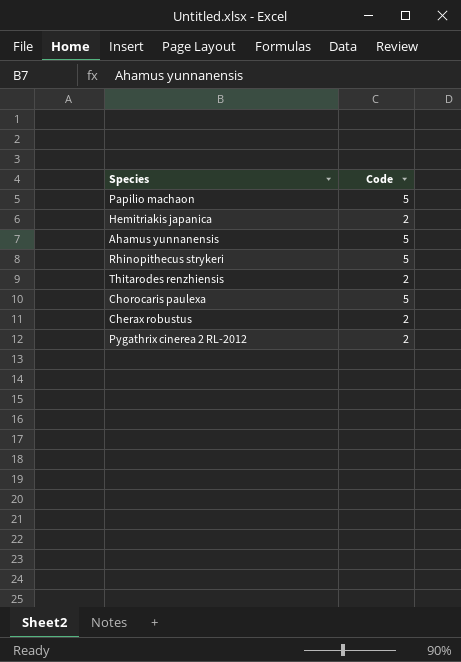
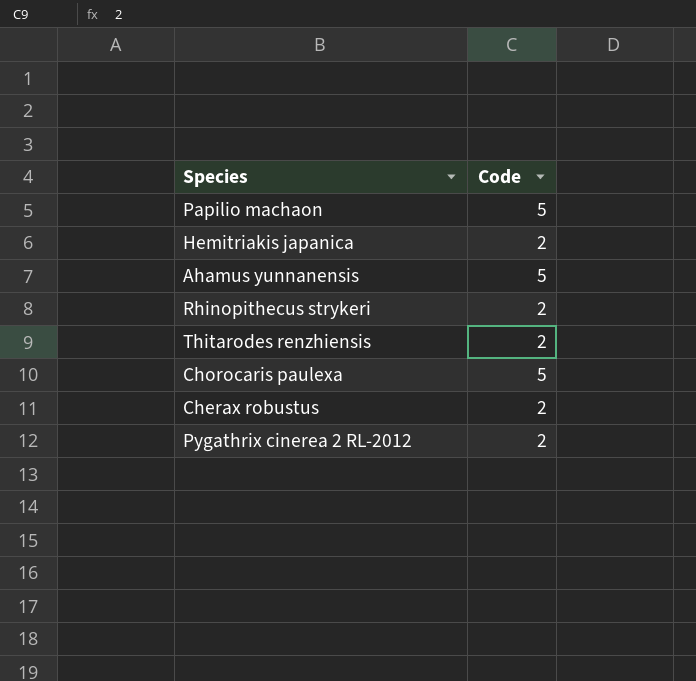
Rhinopithecus strykeri | Code: 5 -> 2

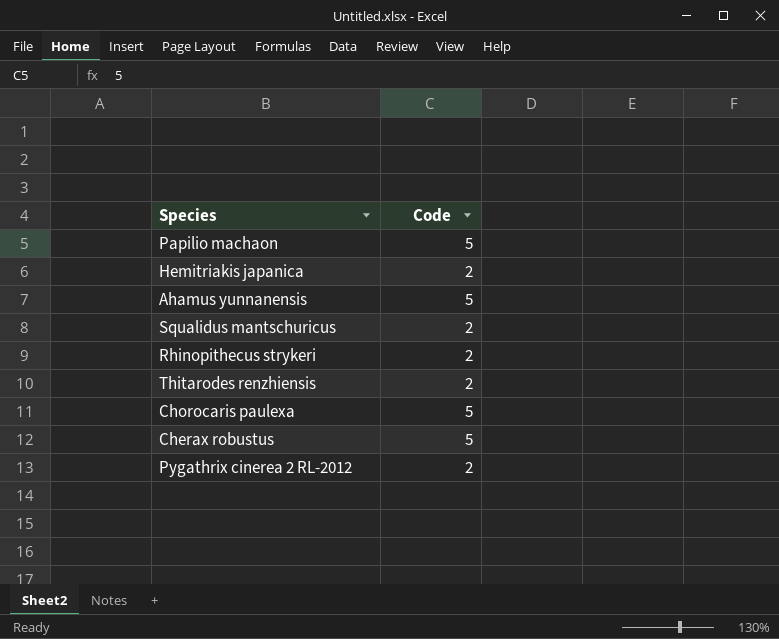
row Squalidus mantschuricus: none -> 2
Cherax robustus | Code: 2 -> 5

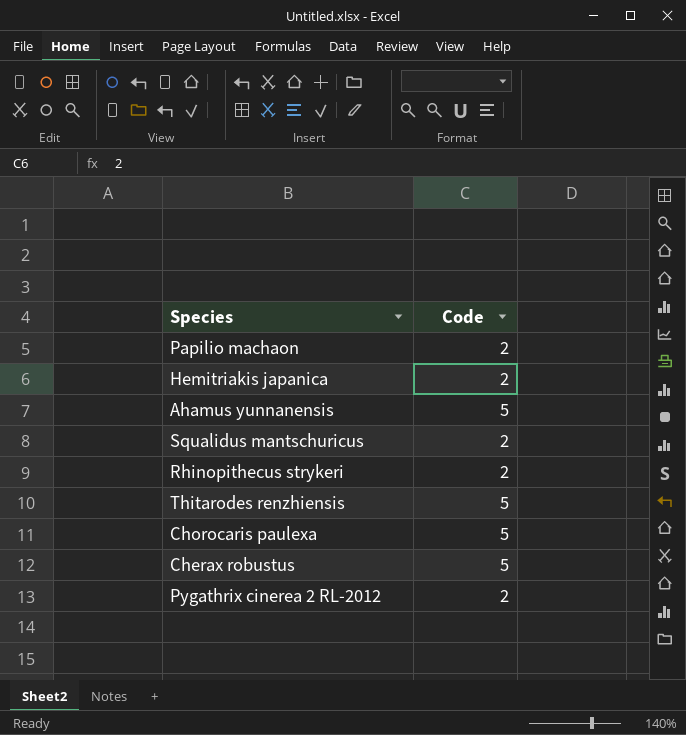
Papilio machaon | Code: 5 -> 2
Thitarodes renzhiensis | Code: 2 -> 5

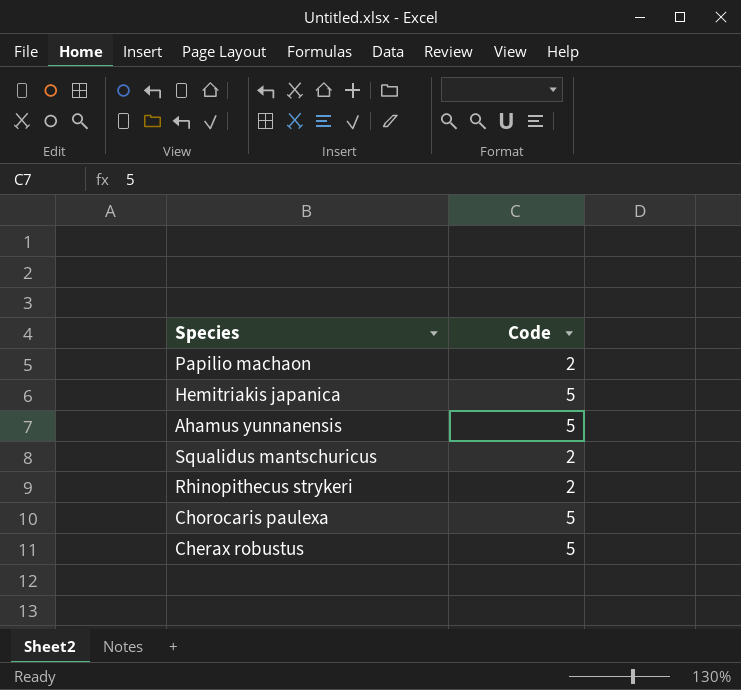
row Thitarodes renzhiensis: 5 -> none
row Pygathrix cinerea 2 RL-2012: 2 -> none
Hemitriakis japanica | Code: 2 -> 5

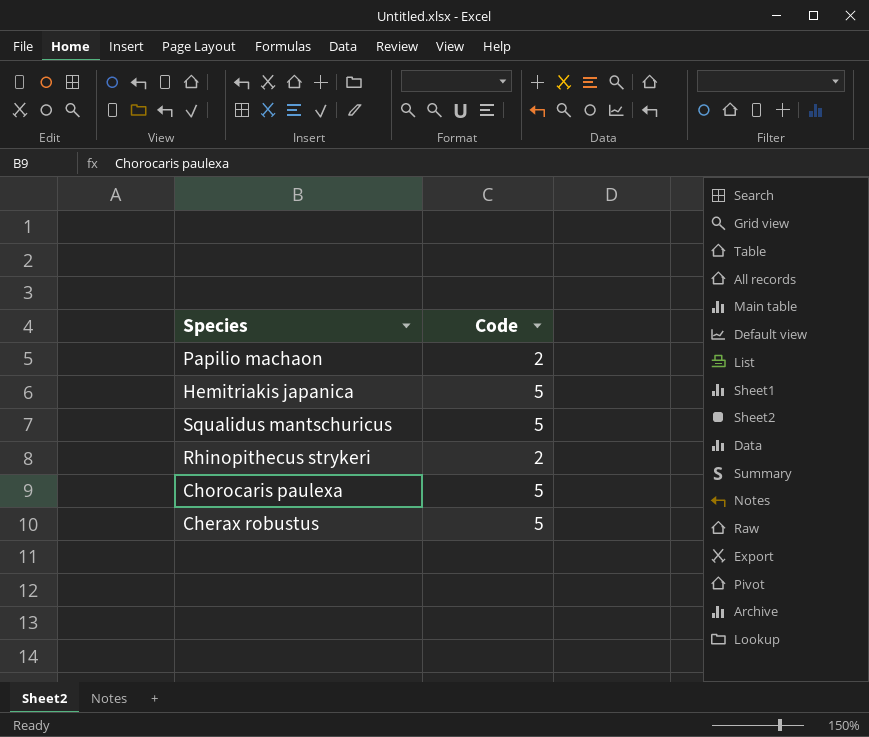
row Ahamus yunnanensis: 5 -> none
Squalidus mantschuricus | Code: 2 -> 5

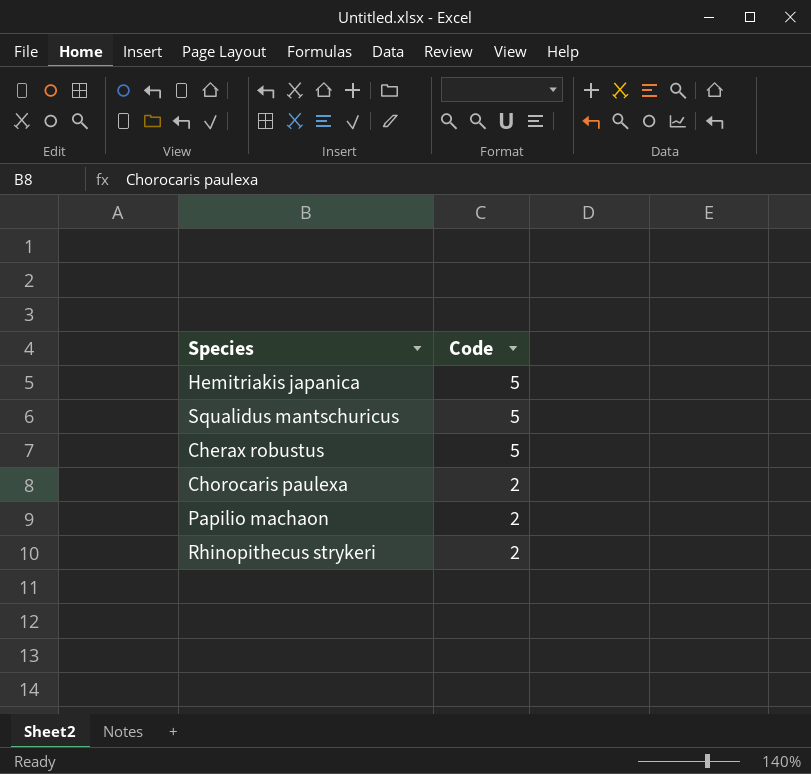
row order: none -> Code descending
Chorocaris paulexa | Code: 5 -> 2

